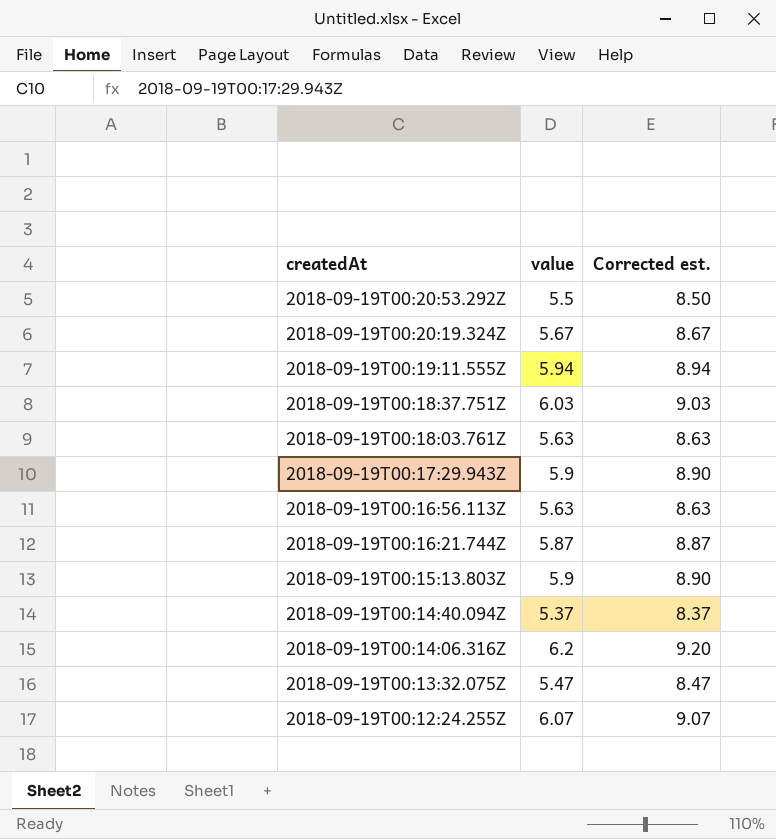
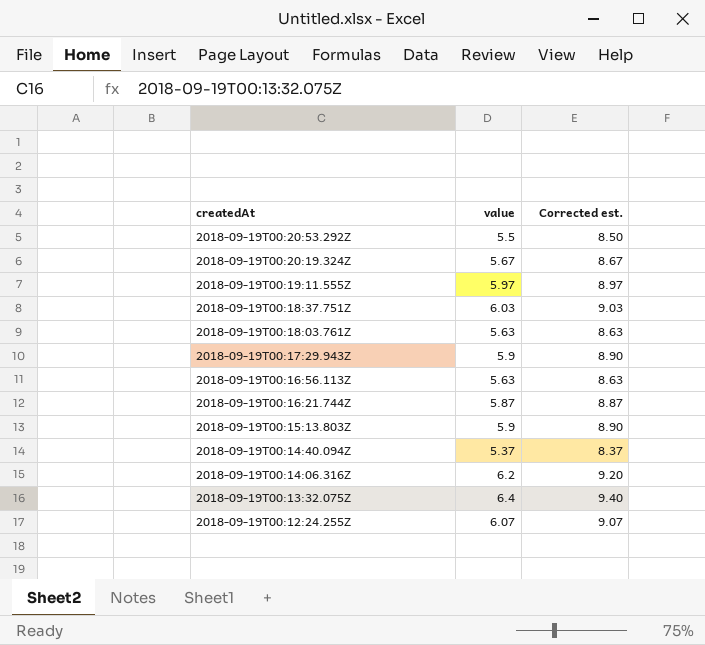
2018-09-19T00:19:11.555Z | value: 5.94 -> 5.97
2018-09-19T00:19:11.555Z | Corrected est.: 8.94 -> 8.97
2018-09-19T00:13:32.075Z | value: 5.47 -> 6.4
2018-09-19T00:13:32.075Z | Corrected est.: 8.47 -> 9.40

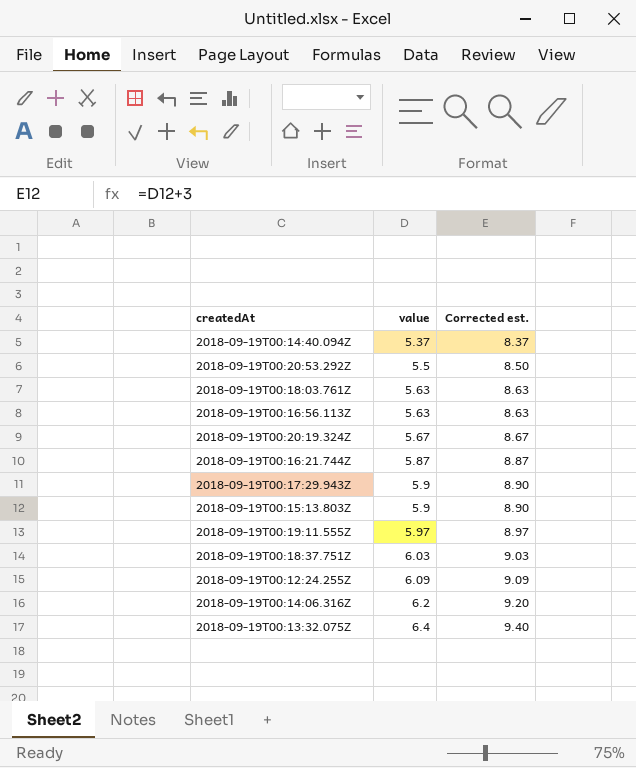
row order: createdAt descending -> value ascending
2018-09-19T00:12:24.255Z | value: 6.07 -> 6.09
2018-09-19T00:12:24.255Z | Corrected est.: 9.07 -> 9.09

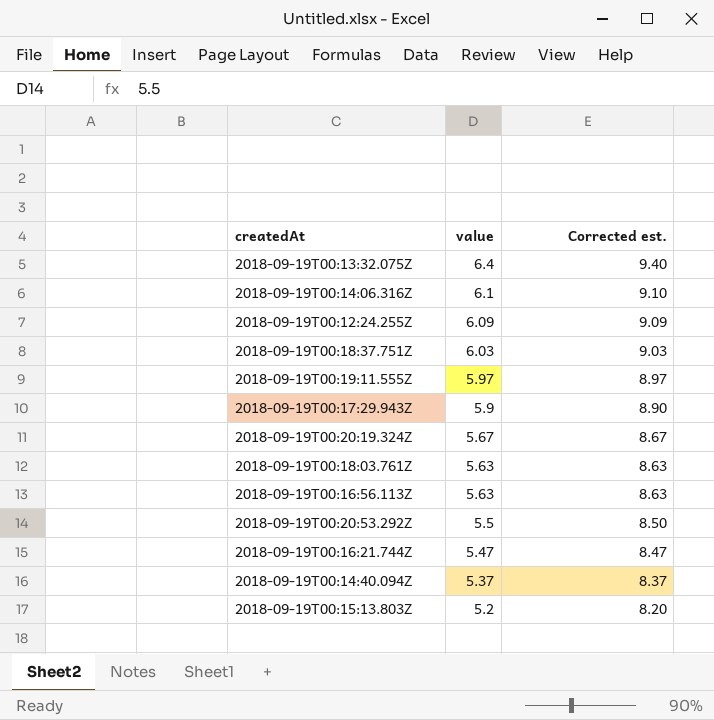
row order: value ascending -> value descending
2018-09-19T00:14:06.316Z | value: 6.2 -> 6.1
2018-09-19T00:14:06.316Z | Corrected est.: 9.20 -> 9.10
2018-09-19T00:16:21.744Z | value: 5.87 -> 5.47
2018-09-19T00:16:21.744Z | Corrected est.: 8.87 -> 8.47
2018-09-19T00:15:13.803Z | value: 5.9 -> 5.2
2018-09-19T00:15:13.803Z | Corrected est.: 8.90 -> 8.20

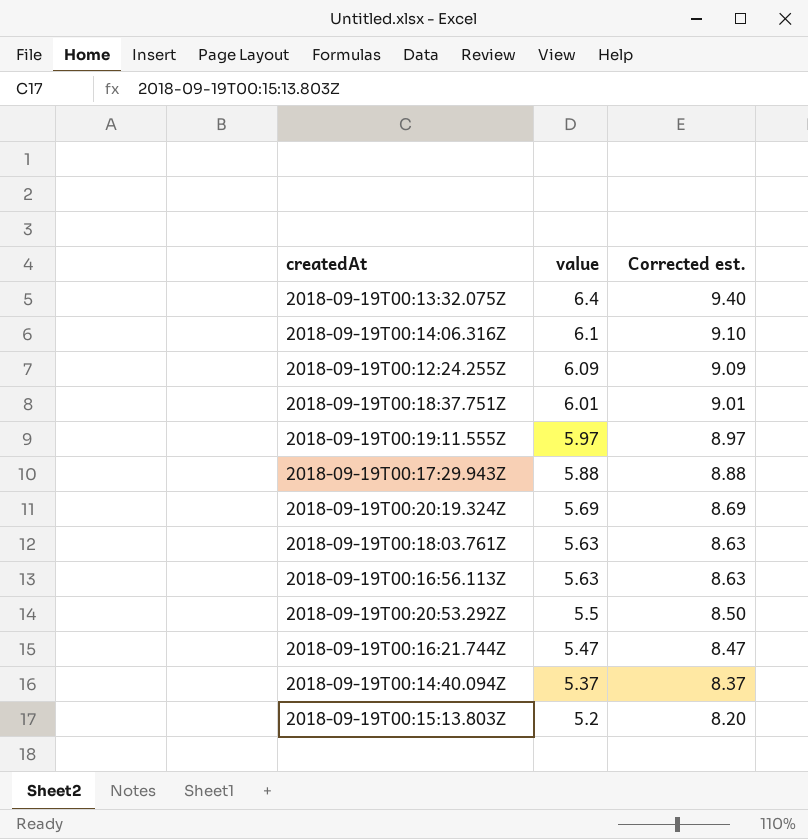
2018-09-19T00:18:37.751Z | value: 6.03 -> 6.01
2018-09-19T00:18:37.751Z | Corrected est.: 9.03 -> 9.01
2018-09-19T00:17:29.943Z | value: 5.9 -> 5.88
2018-09-19T00:17:29.943Z | Corrected est.: 8.90 -> 8.88
2018-09-19T00:20:19.324Z | value: 5.67 -> 5.69
2018-09-19T00:20:19.324Z | Corrected est.: 8.67 -> 8.69

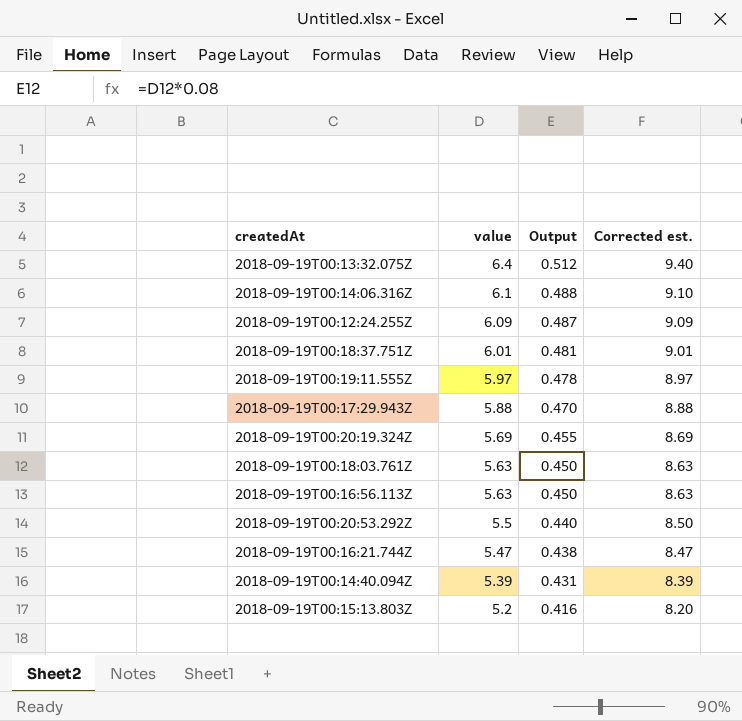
column Output | formula: none -> [value] * 0.08
2018-09-19T00:14:40.094Z | value: 5.37 -> 5.39
2018-09-19T00:14:40.094Z | Corrected est.: 8.37 -> 8.39

